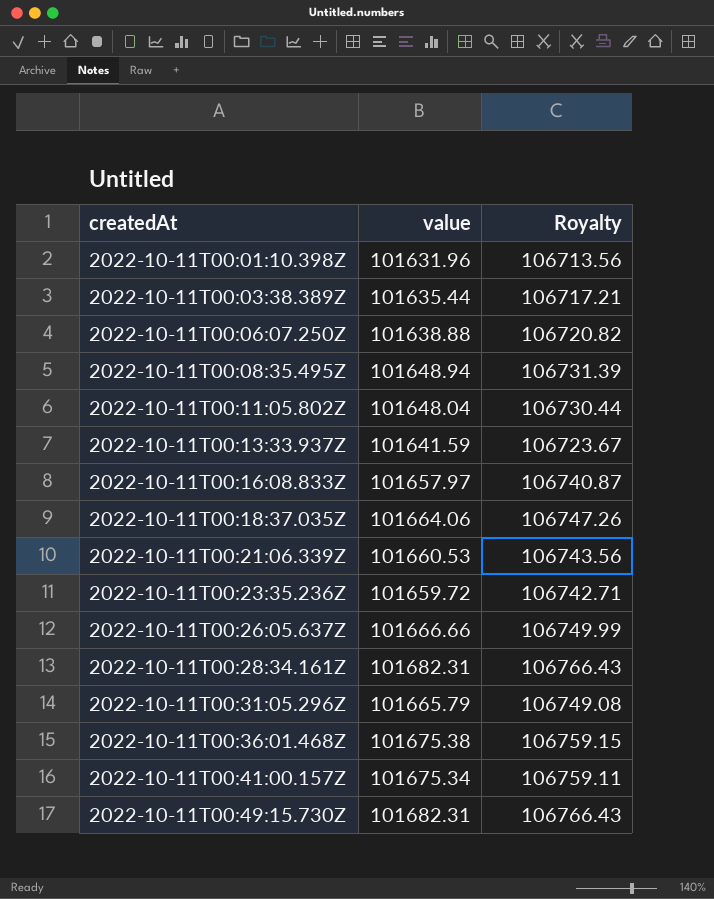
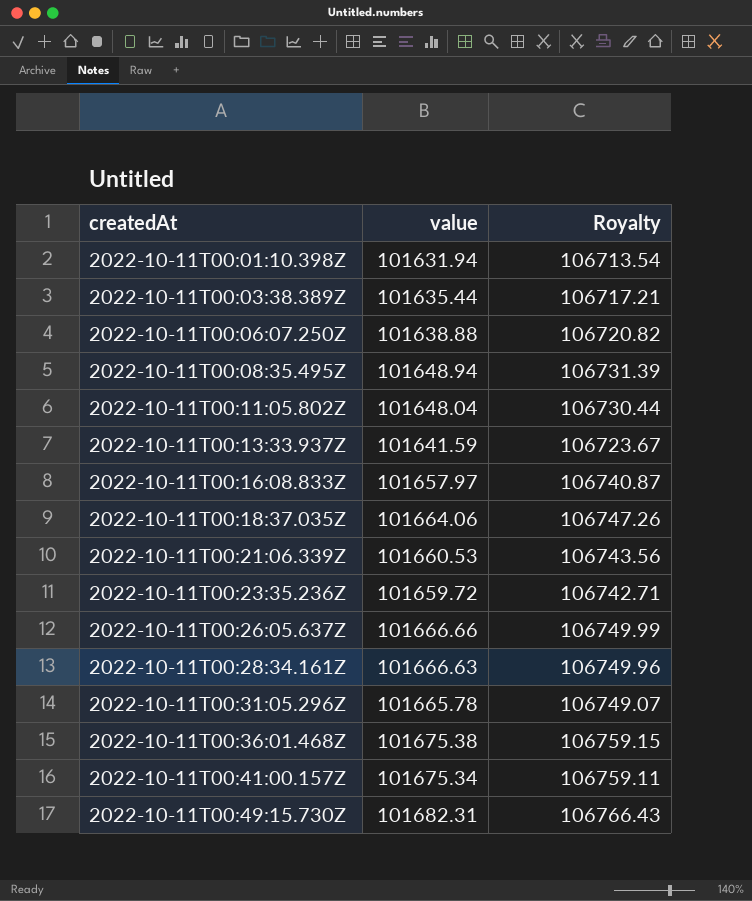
2022-10-11T00:01:10.398Z | value: 101631.96 -> 101631.94
2022-10-11T00:01:10.398Z | Royalty: 106713.56 -> 106713.54
2022-10-11T00:28:34.161Z | value: 101682.31 -> 101666.63
2022-10-11T00:28:34.161Z | Royalty: 106766.43 -> 106749.96
2022-10-11T00:31:05.296Z | value: 101665.79 -> 101665.78
2022-10-11T00:31:05.296Z | Royalty: 106749.08 -> 106749.07

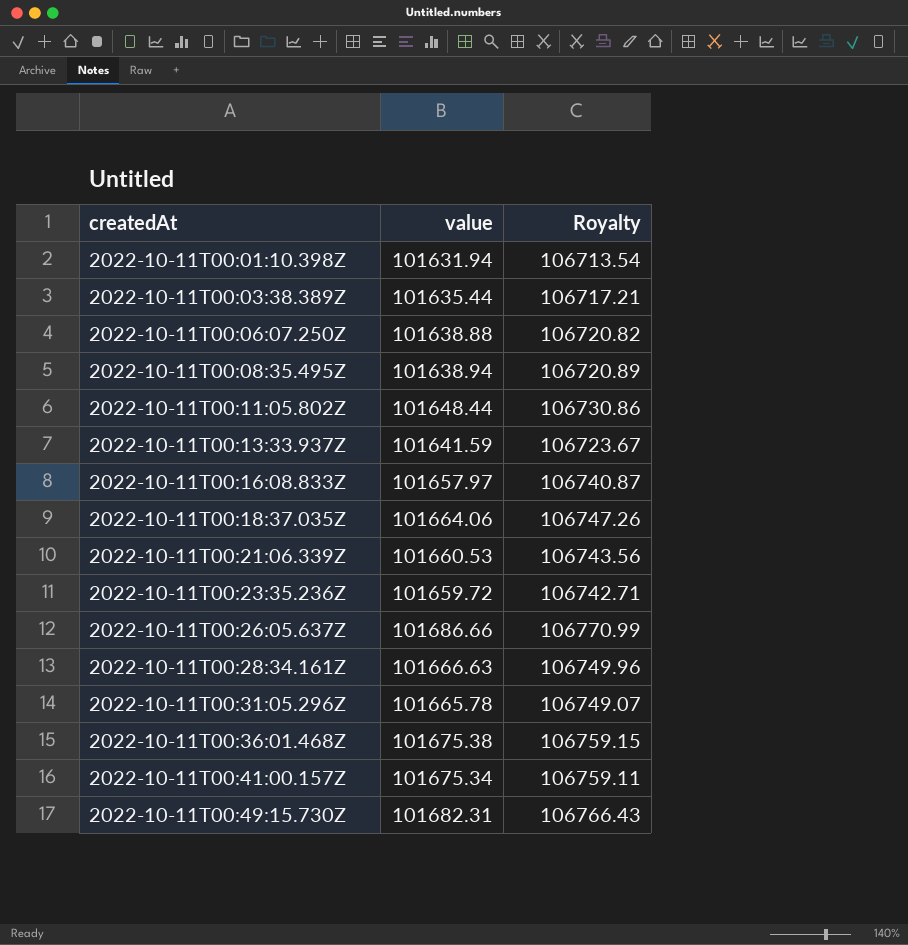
2022-10-11T00:08:35.495Z | value: 101648.94 -> 101638.94
2022-10-11T00:08:35.495Z | Royalty: 106731.39 -> 106720.89
2022-10-11T00:11:05.802Z | value: 101648.04 -> 101648.44
2022-10-11T00:11:05.802Z | Royalty: 106730.44 -> 106730.86
2022-10-11T00:26:05.637Z | value: 101666.66 -> 101686.66
2022-10-11T00:26:05.637Z | Royalty: 106749.99 -> 106770.99

